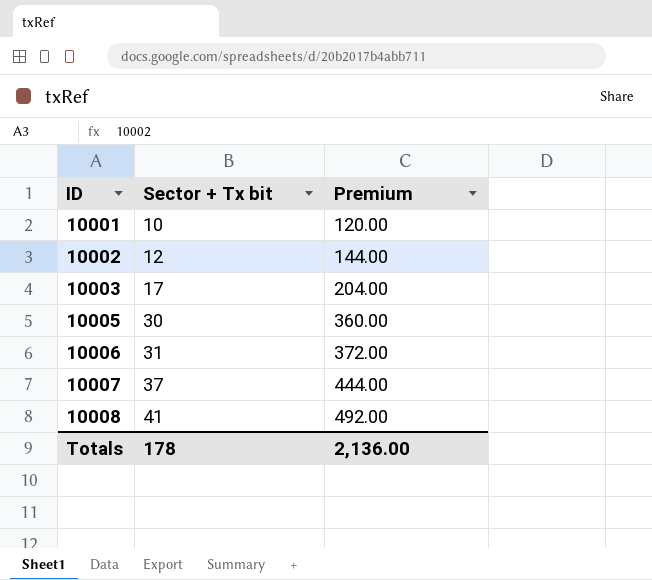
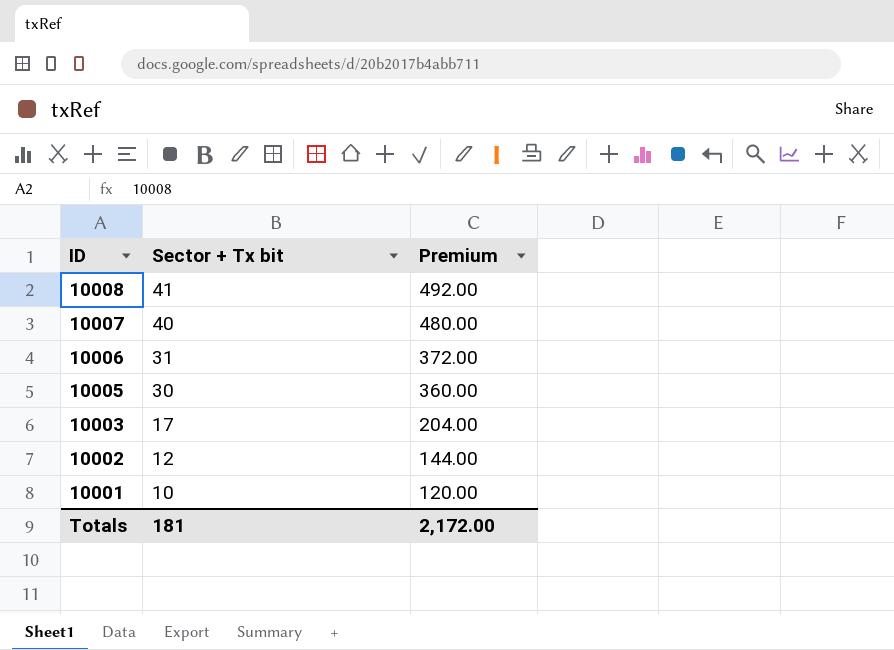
row order: ID ascending -> ID descending
10007 | Sector + Tx bit: 37 -> 40
10007 | Premium: 444.00 -> 480.00
Totals | Sector + Tx bit: 178 -> 181
Totals | Premium: 2,136.00 -> 2,172.00

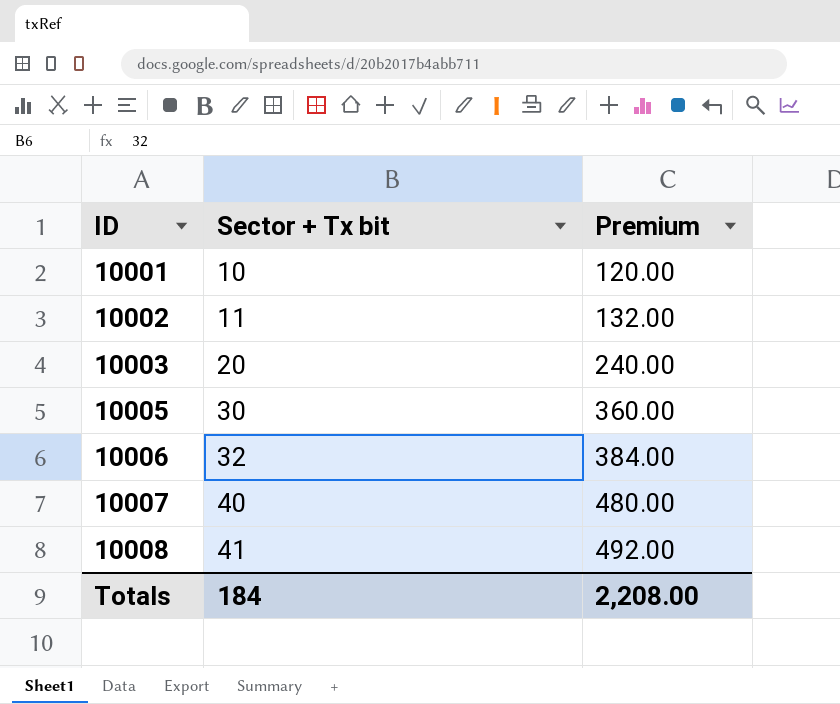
row order: ID descending -> ID ascending
10002 | Sector + Tx bit: 12 -> 11
10002 | Premium: 144.00 -> 132.00
10003 | Sector + Tx bit: 17 -> 20
10003 | Premium: 204.00 -> 240.00
10006 | Sector + Tx bit: 31 -> 32
10006 | Premium: 372.00 -> 384.00
Totals | Sector + Tx bit: 181 -> 184
Totals | Premium: 2,172.00 -> 2,208.00

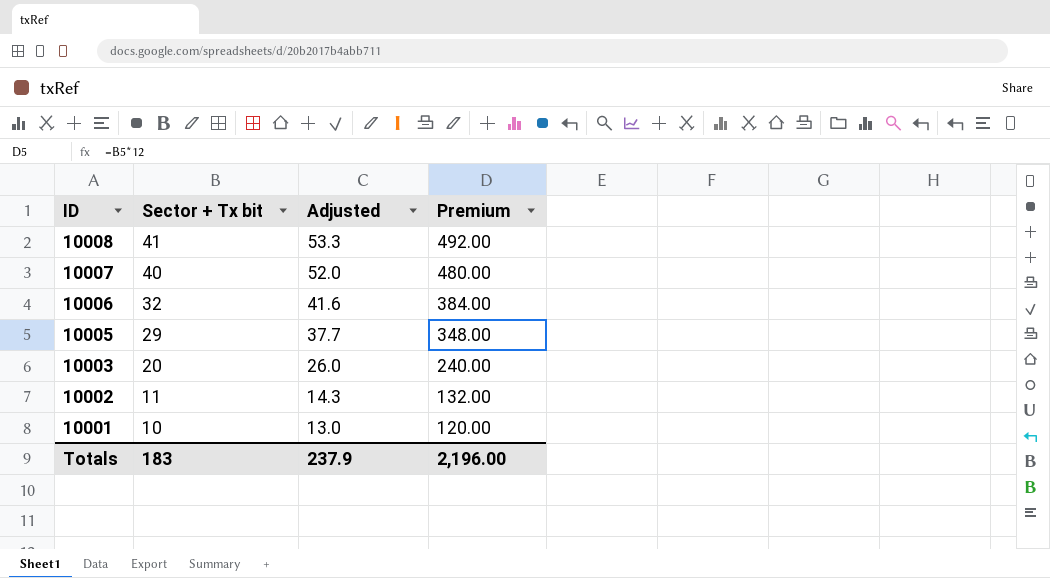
row order: ID ascending -> ID descending
column Adjusted | formula: none -> [Sector + Tx bit] * 1.3
10005 | Sector + Tx bit: 30 -> 29
10005 | Premium: 360.00 -> 348.00
Totals | Sector + Tx bit: 184 -> 183
Totals | Premium: 2,208.00 -> 2,196.00

